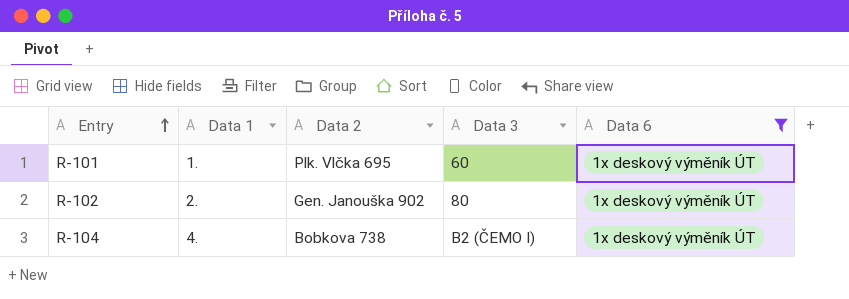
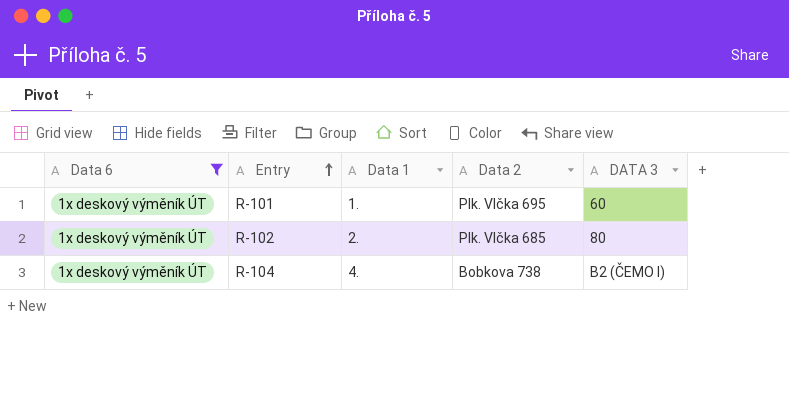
column Data 6 | position: 5 -> 1
column name: Data 3 -> DATA 3
R-102 | Data 2: Gen. Janouška 902 -> Plk. Vlčka 685

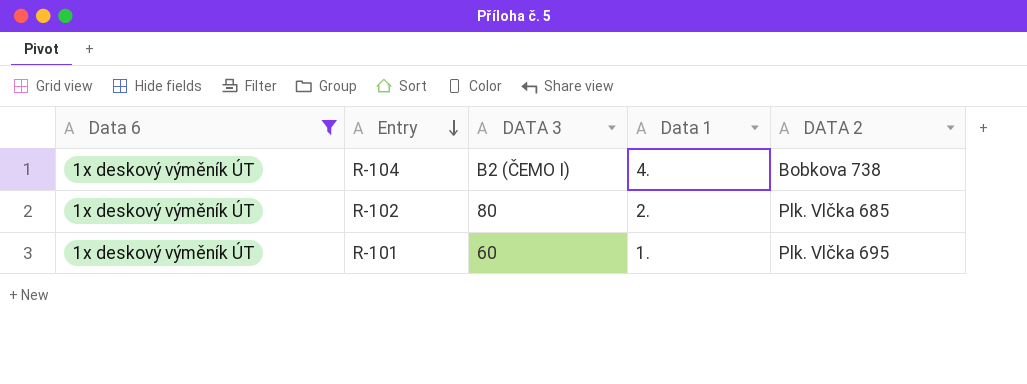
row order: Entry ascending -> Entry descending
column DATA 3 | position: 5 -> 3
column name: Data 2 -> DATA 2

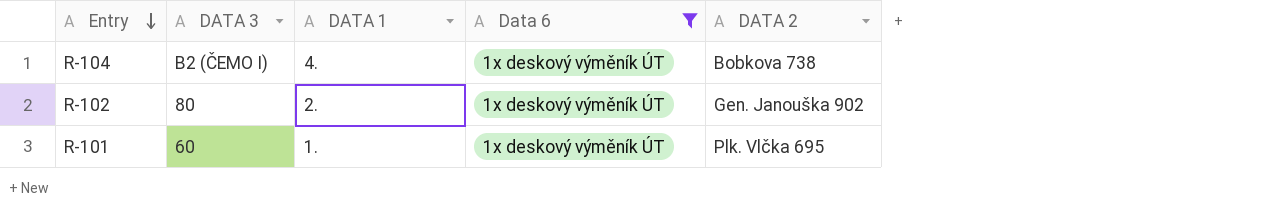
column name: Data 1 -> DATA 1
column Data 6 | position: 1 -> 4
R-102 | DATA 2: Plk. Vlčka 685 -> Gen. Janouška 902

